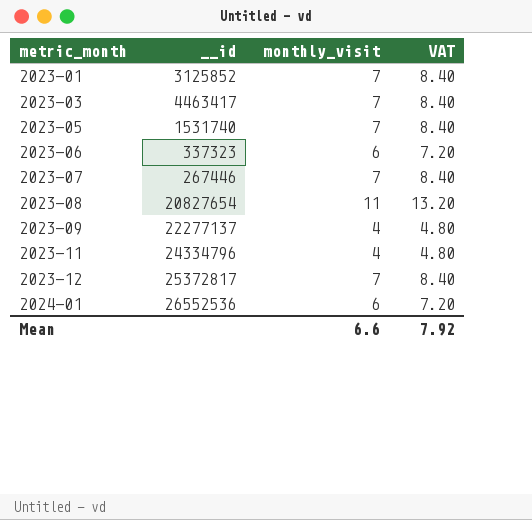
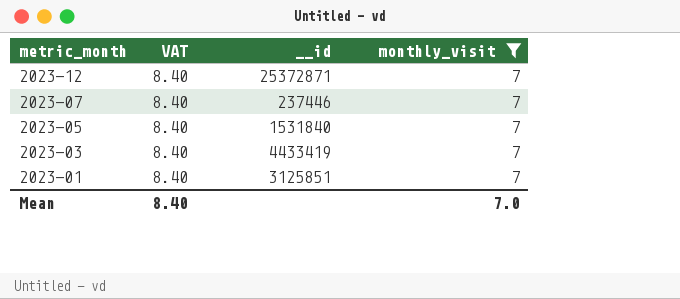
filter: none -> monthly_visit = 7
row order: metric_month ascending -> metric_month descending
column VAT | position: 4 -> 2
2023-12 | __id: 25372817 -> 25372871
2023-07 | __id: 267446 -> 237446
2023-05 | __id: 1531740 -> 1531840
2023-03 | __id: 4463417 -> 4433419
2023-01 | __id: 3125852 -> 3125851
Mean | VAT: 7.92 -> 8.40
Mean | monthly_visit: 6.6 -> 7.0

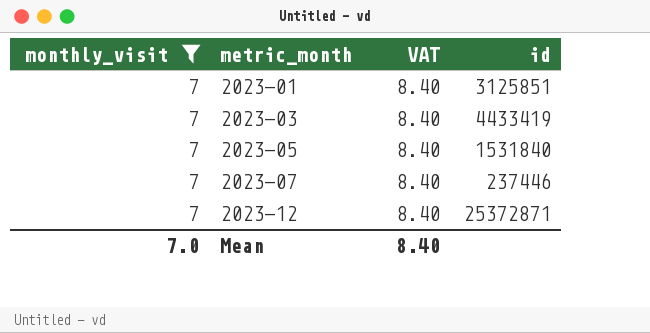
row order: metric_month descending -> metric_month ascending
column monthly_visit | position: 4 -> 1
column name: __id -> id

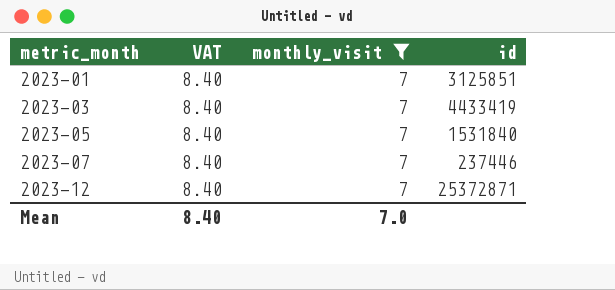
column monthly_visit | position: 1 -> 3

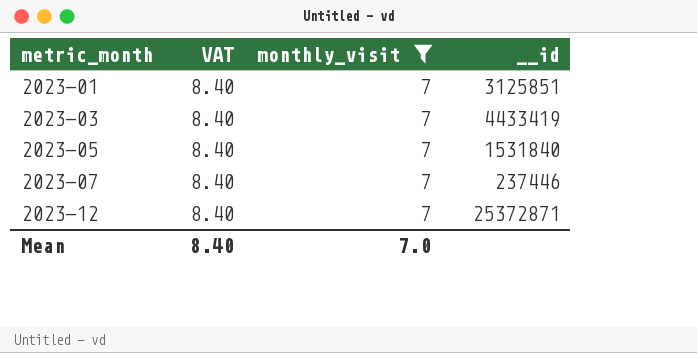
column name: id -> __id

